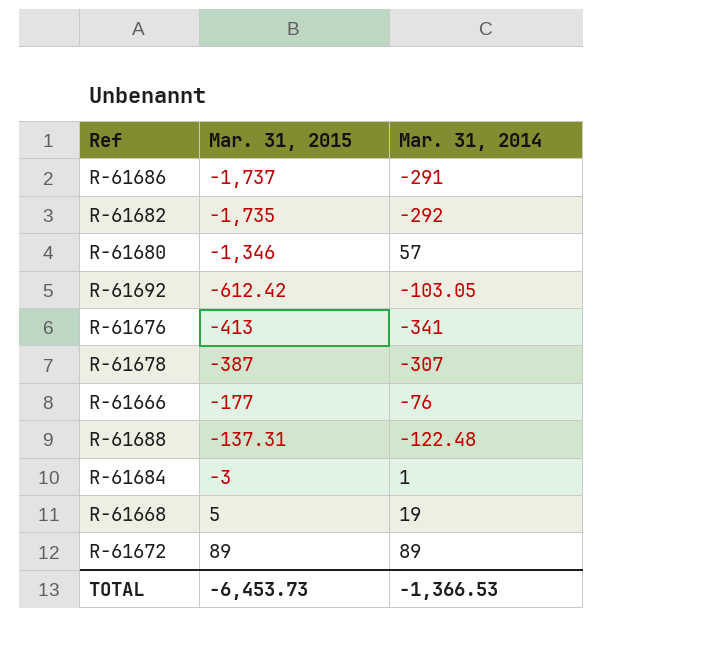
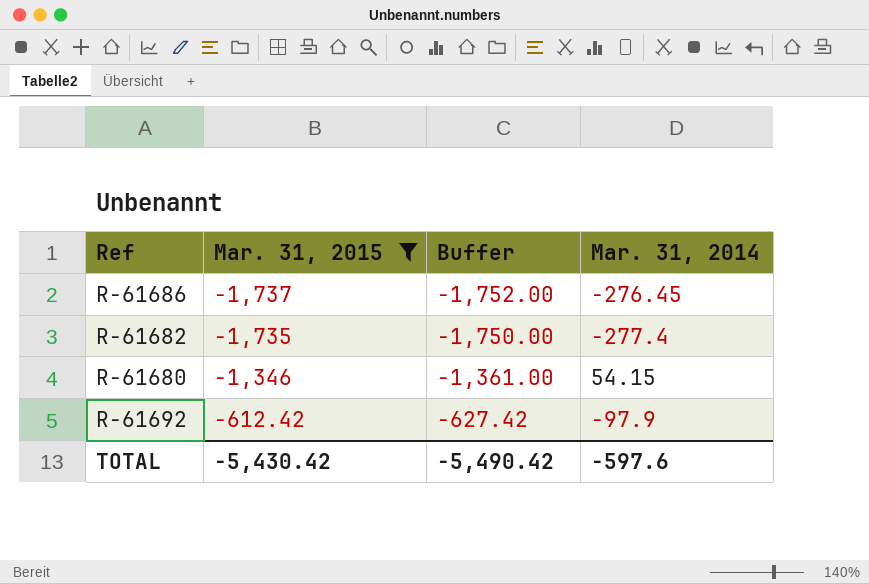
filter: none -> Mar. 31, 2015 <= -612.42
column Buffer | formula: none -> [Mar. 31, 2015] - 15
R-61686 | Mar. 31, 2014: -291 -> -276.45
R-61682 | Mar. 31, 2014: -292 -> -277.4
R-61680 | Mar. 31, 2014: 57 -> 54.15
R-61692 | Mar. 31, 2014: -103.05 -> -97.9
TOTAL | Mar. 31, 2015: -6,453.73 -> -5,430.42
TOTAL | Mar. 31, 2014: -1,366.53 -> -597.6

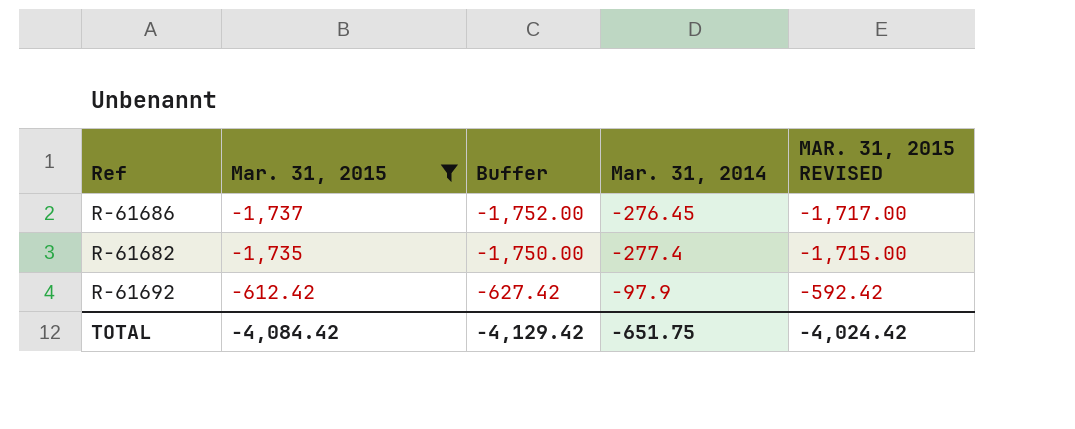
column MAR. 31, 2015 REVISED | formula: none -> [Mar. 31, 2015] + 20
row R-61680: -1,346 | -1,361.00 | 54.15 -> none
TOTAL | Mar. 31, 2015: -5,430.42 -> -4,084.42
TOTAL | Buffer: -5,490.42 -> -4,129.42
TOTAL | Mar. 31, 2014: -597.6 -> -651.75

